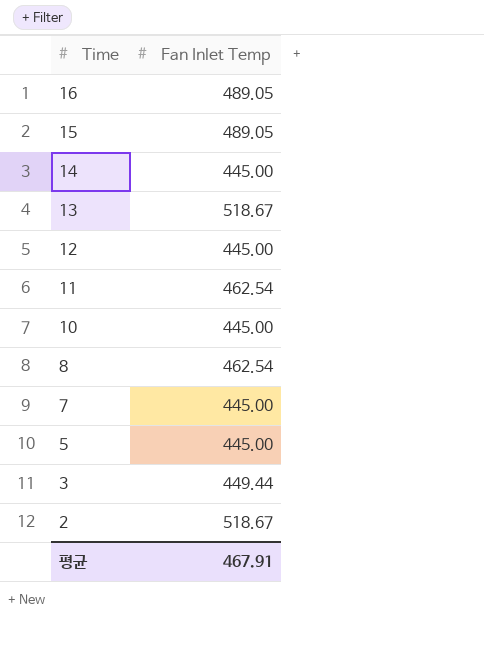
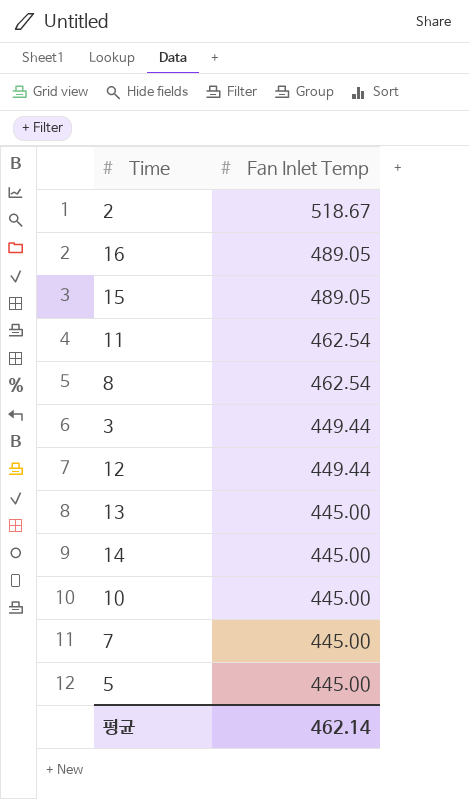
row order: Time descending -> Fan Inlet Temp descending
12 | Fan Inlet Temp: 445.00 -> 449.44
13 | Fan Inlet Temp: 518.67 -> 445.00
평균 | Fan Inlet Temp: 467.91 -> 462.14

